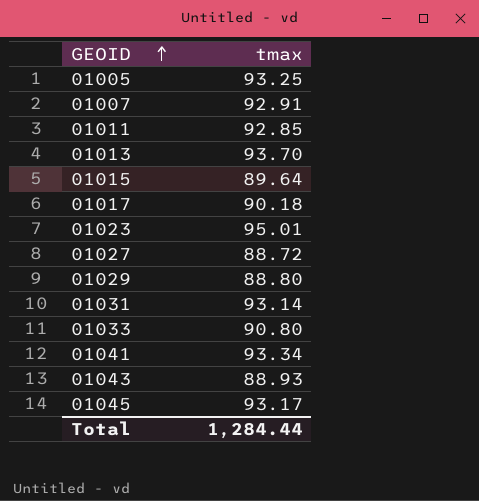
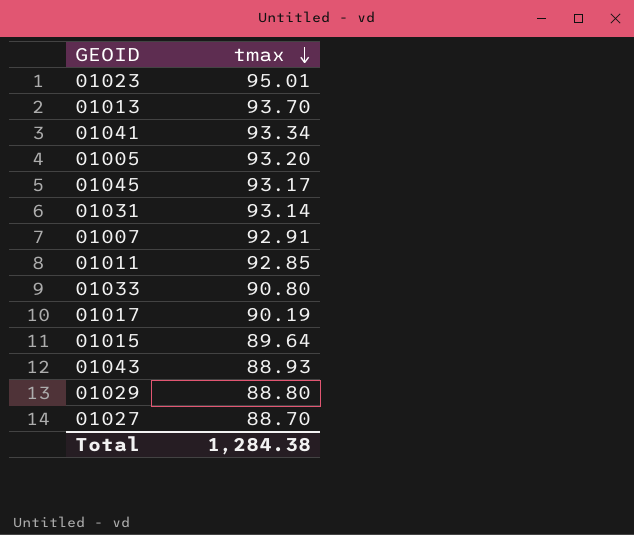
row order: GEOID ascending -> tmax descending
01005 | tmax: 93.25 -> 93.20
01017 | tmax: 90.18 -> 90.19
01027 | tmax: 88.72 -> 88.70
Total | tmax: 1,284.44 -> 1,284.38

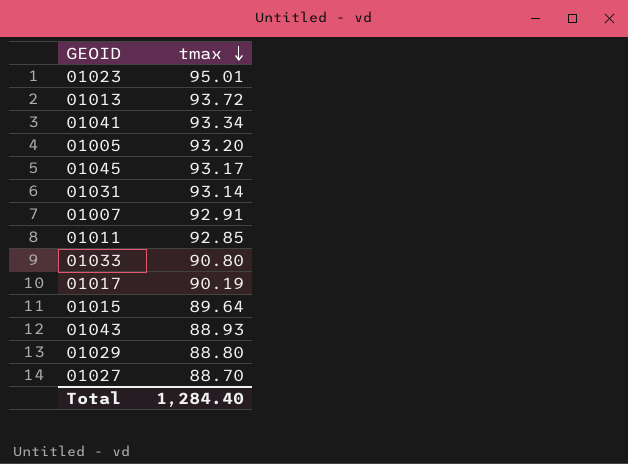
01013 | tmax: 93.70 -> 93.72
Total | tmax: 1,284.38 -> 1,284.40

